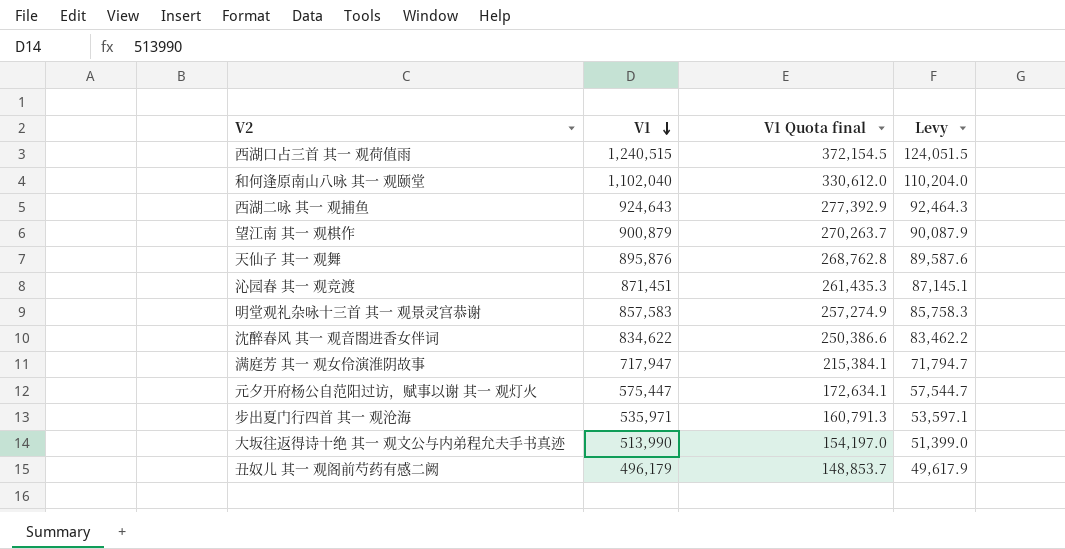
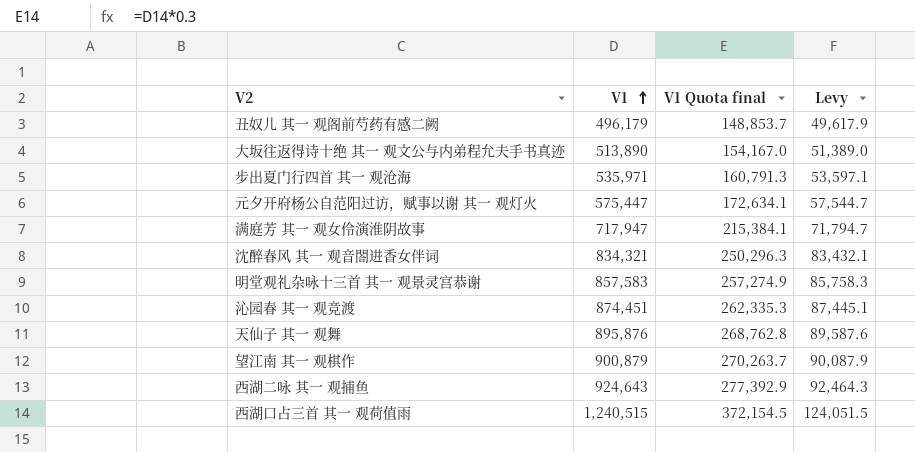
row order: V1 descending -> V1 ascending
row 和何逢原南山八咏 其一 观颐堂: 1,102,040 | 330,612.0 | 110,204.0 -> none
大坂往返得诗十绝 其一 观文公与内弟程允夫手书真迹 | V1: 513,990 -> 513,890
大坂往返得诗十绝 其一 观文公与内弟程允夫手书真迹 | V1 Quota final: 154,197.0 -> 154,167.0
大坂往返得诗十绝 其一 观文公与内弟程允夫手书真迹 | Levy: 51,399.0 -> 51,389.0
沈醉春风 其一 观音閤进香女伴词 | V1: 834,622 -> 834,321
沈醉春风 其一 观音閤进香女伴词 | V1 Quota final: 250,386.6 -> 250,296.3
沈醉春风 其一 观音閤进香女伴词 | Levy: 83,462.2 -> 83,432.1
沁园春 其一 观竞渡 | V1: 871,451 -> 874,451
沁园春 其一 观竞渡 | V1 Quota final: 261,435.3 -> 262,335.3
沁园春 其一 观竞渡 | Levy: 87,145.1 -> 87,445.1

